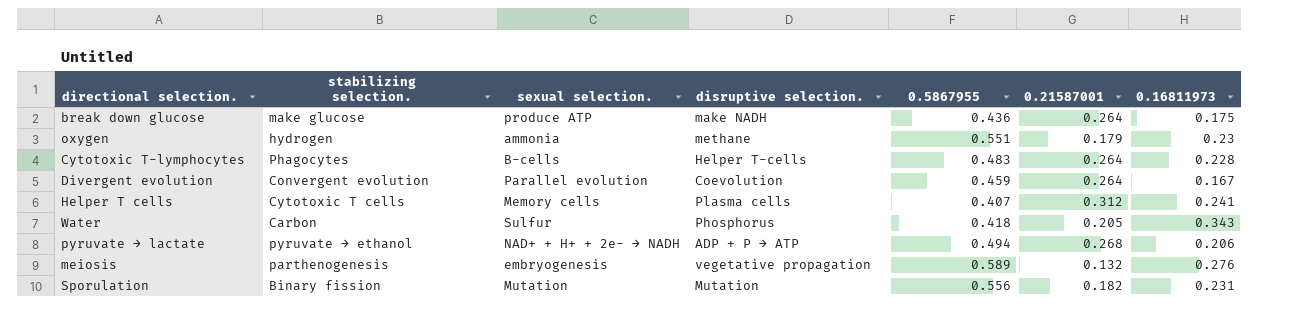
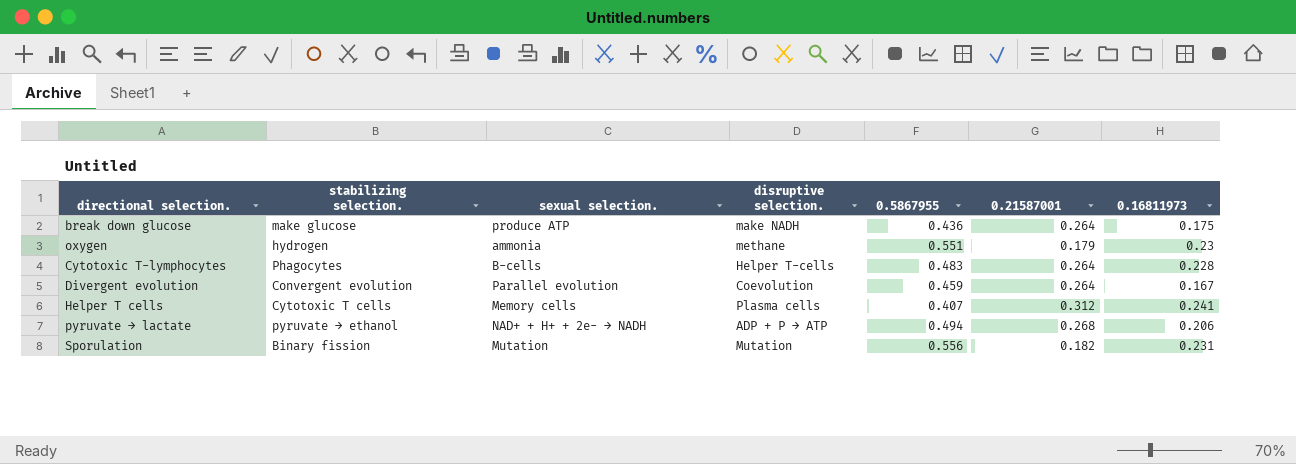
row Water: Carbon | Sulfur | Phosphorus | 0.418 | 0.205 | 0.343 -> none
row meiosis: parthenogenesis | embryogenesis | vegetative propagation | 0.589 | 0.132 | 0.276 -> none

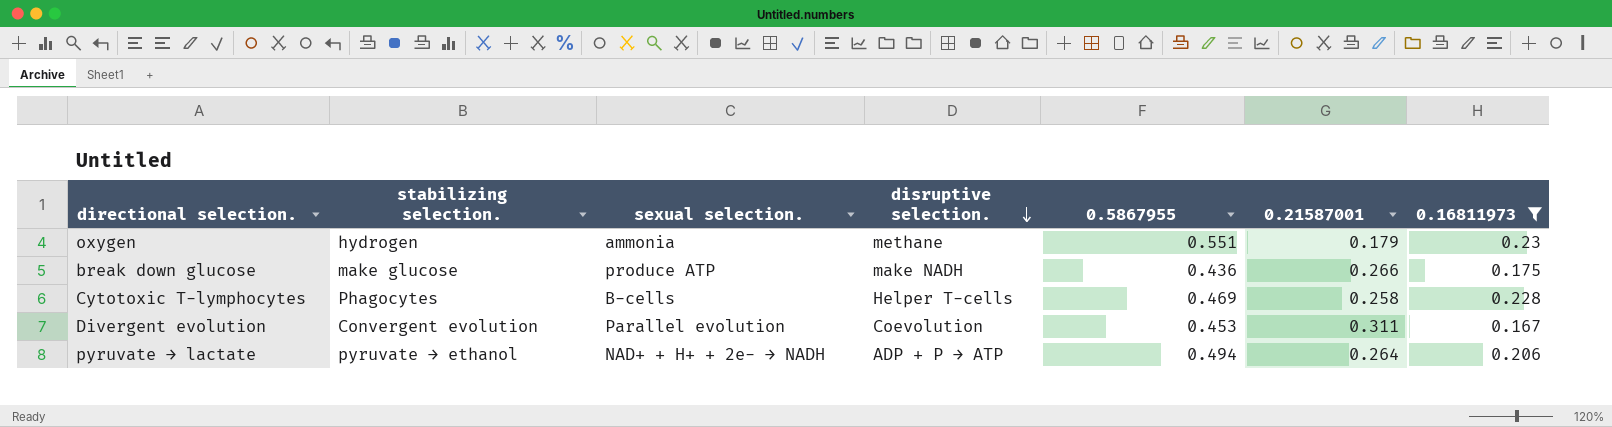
filter: none -> 0.16811973 <= 0.23
row order: none -> disruptive selection. descending
break down glucose | 0.21587001: 0.264 -> 0.266
Cytotoxic T-lymphocytes | 0.5867955: 0.483 -> 0.469
Cytotoxic T-lymphocytes | 0.21587001: 0.264 -> 0.258
Divergent evolution | 0.5867955: 0.459 -> 0.453
Divergent evolution | 0.21587001: 0.264 -> 0.311
pyruvate → lactate | 0.21587001: 0.268 -> 0.264

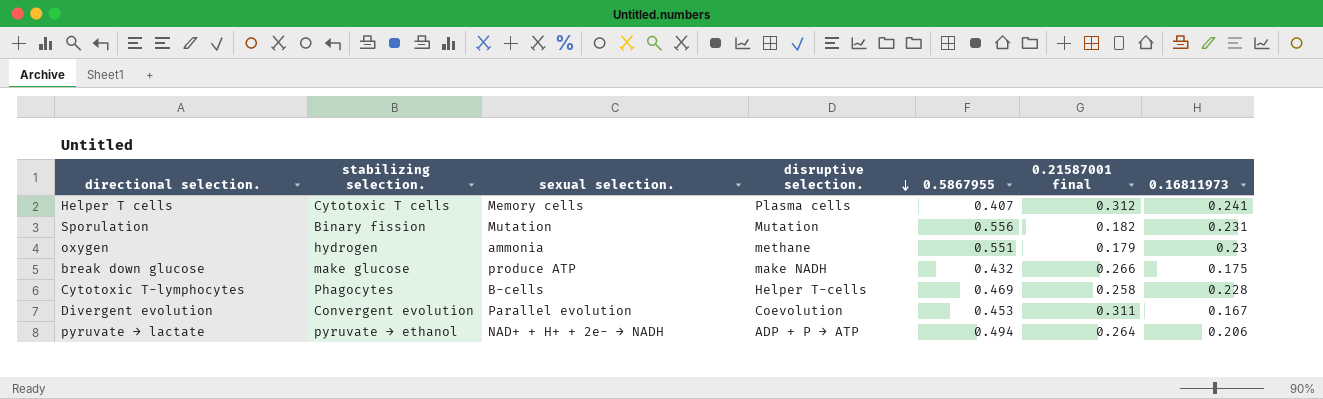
filter: 0.16811973 <= 0.23 -> none
column name: 0.21587001 -> 0.21587001 final
break down glucose | 0.5867955: 0.436 -> 0.432

